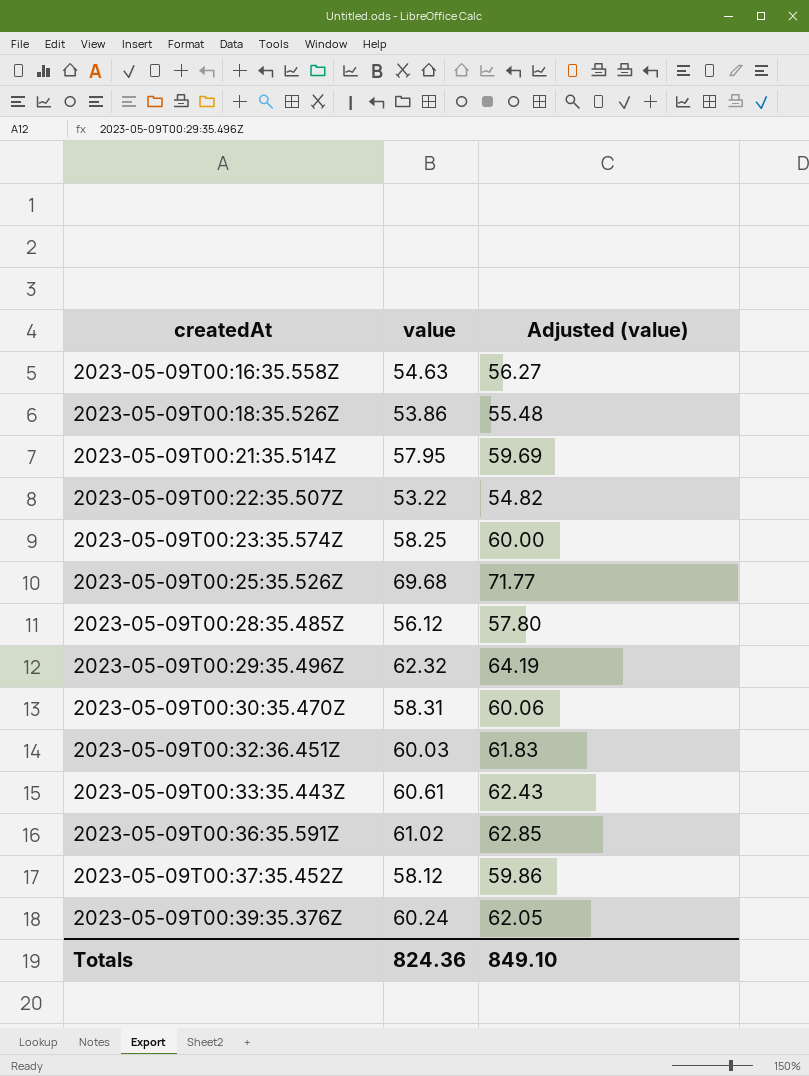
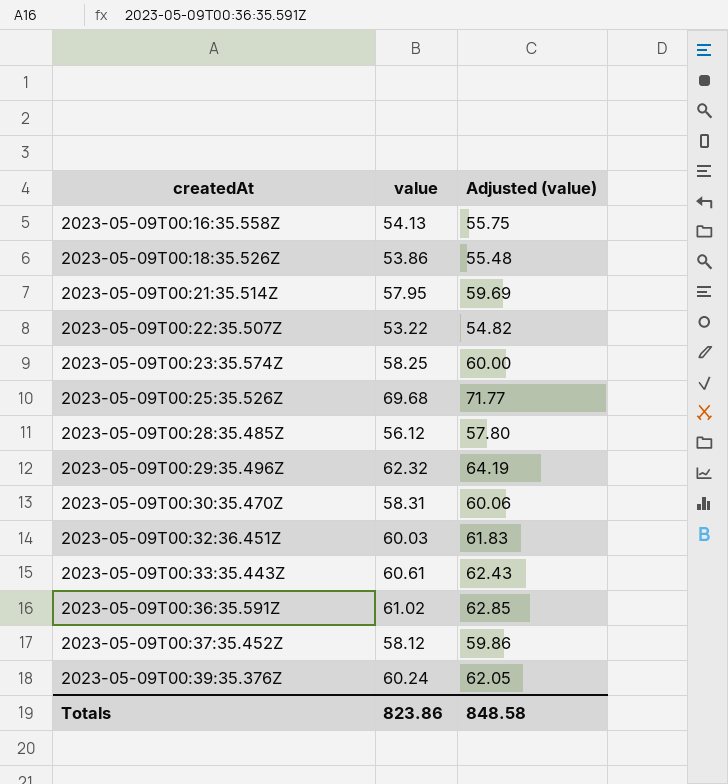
2023-05-09T00:16:35.558Z | value: 54.63 -> 54.13
2023-05-09T00:16:35.558Z | Adjusted (value): 56.27 -> 55.75
Totals | value: 824.36 -> 823.86
Totals | Adjusted (value): 849.10 -> 848.58

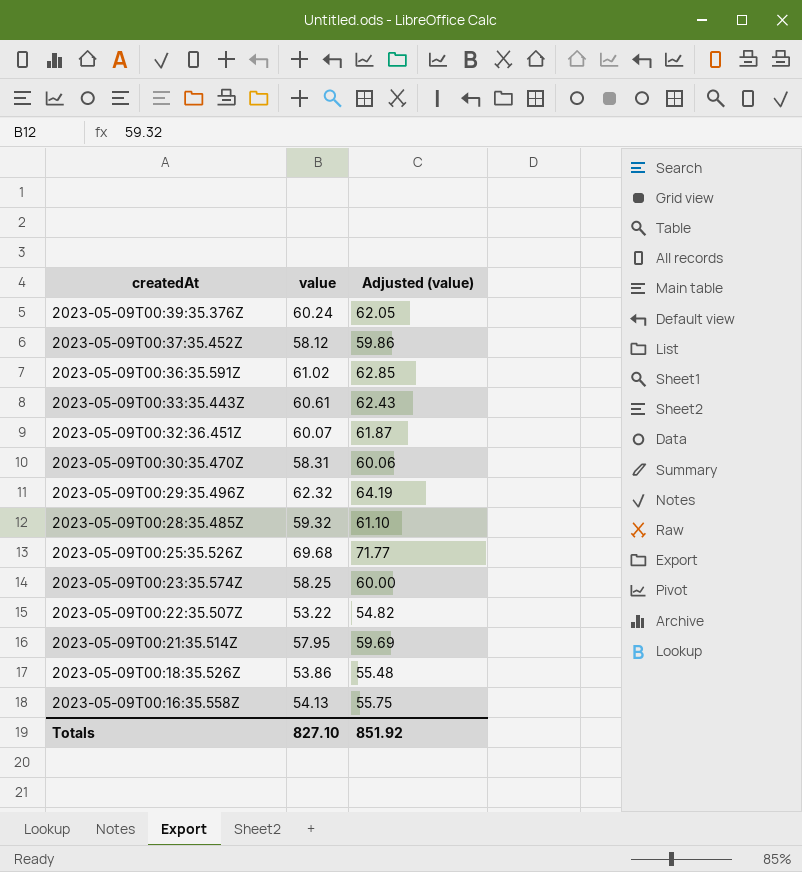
row order: createdAt ascending -> createdAt descending
2023-05-09T00:32:36.451Z | value: 60.03 -> 60.07
2023-05-09T00:32:36.451Z | Adjusted (value): 61.83 -> 61.87
2023-05-09T00:28:35.485Z | value: 56.12 -> 59.32
2023-05-09T00:28:35.485Z | Adjusted (value): 57.80 -> 61.10
Totals | value: 823.86 -> 827.10
Totals | Adjusted (value): 848.58 -> 851.92

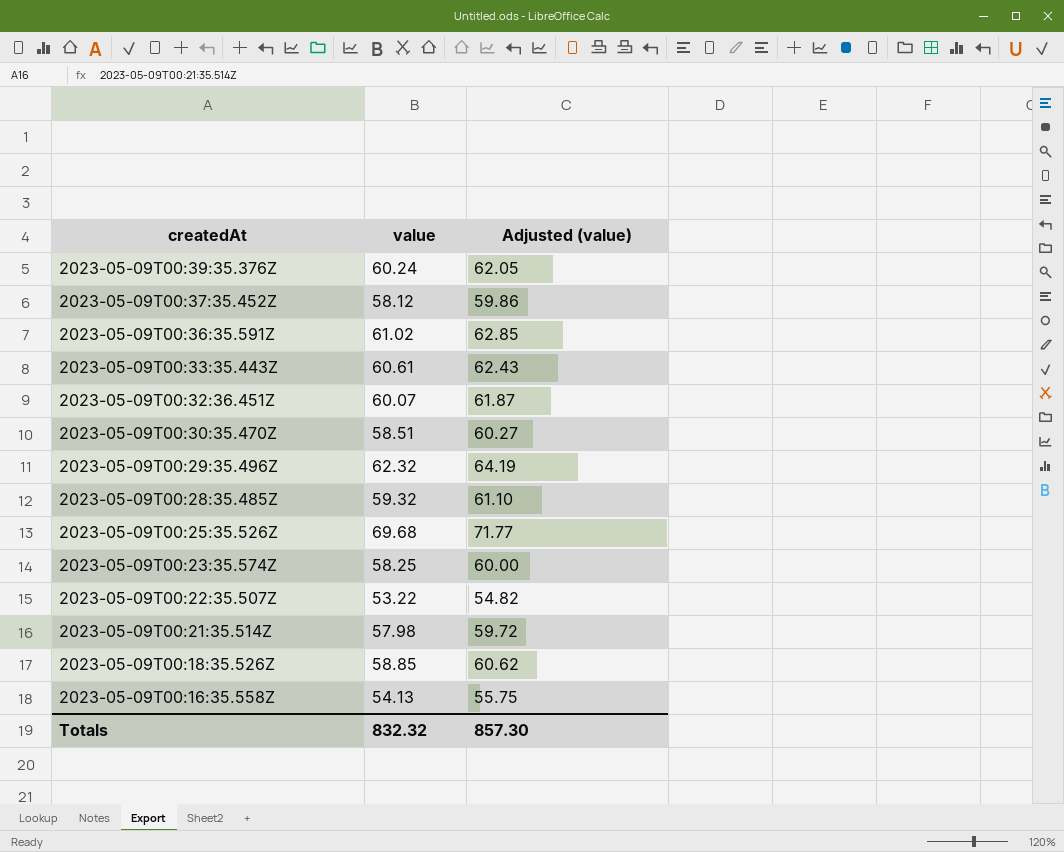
2023-05-09T00:30:35.470Z | value: 58.31 -> 58.51
2023-05-09T00:30:35.470Z | Adjusted (value): 60.06 -> 60.27
2023-05-09T00:21:35.514Z | value: 57.95 -> 57.98
2023-05-09T00:21:35.514Z | Adjusted (value): 59.69 -> 59.72
2023-05-09T00:18:35.526Z | value: 53.86 -> 58.85
2023-05-09T00:18:35.526Z | Adjusted (value): 55.48 -> 60.62
Totals | value: 827.10 -> 832.32
Totals | Adjusted (value): 851.92 -> 857.30

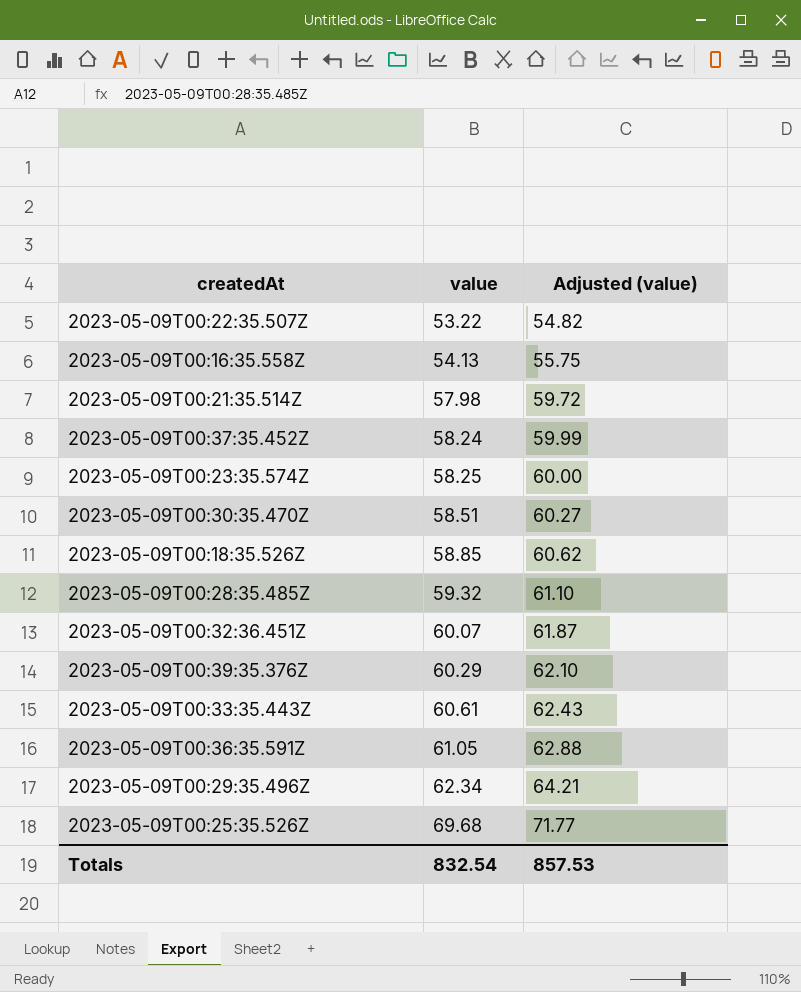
row order: createdAt descending -> value ascending
2023-05-09T00:37:35.452Z | value: 58.12 -> 58.24
2023-05-09T00:37:35.452Z | Adjusted (value): 59.86 -> 59.99
2023-05-09T00:39:35.376Z | value: 60.24 -> 60.29
2023-05-09T00:39:35.376Z | Adjusted (value): 62.05 -> 62.10
2023-05-09T00:36:35.591Z | value: 61.02 -> 61.05
2023-05-09T00:36:35.591Z | Adjusted (value): 62.85 -> 62.88
2023-05-09T00:29:35.496Z | value: 62.32 -> 62.34
2023-05-09T00:29:35.496Z | Adjusted (value): 64.19 -> 64.21
Totals | value: 832.32 -> 832.54
Totals | Adjusted (value): 857.30 -> 857.53

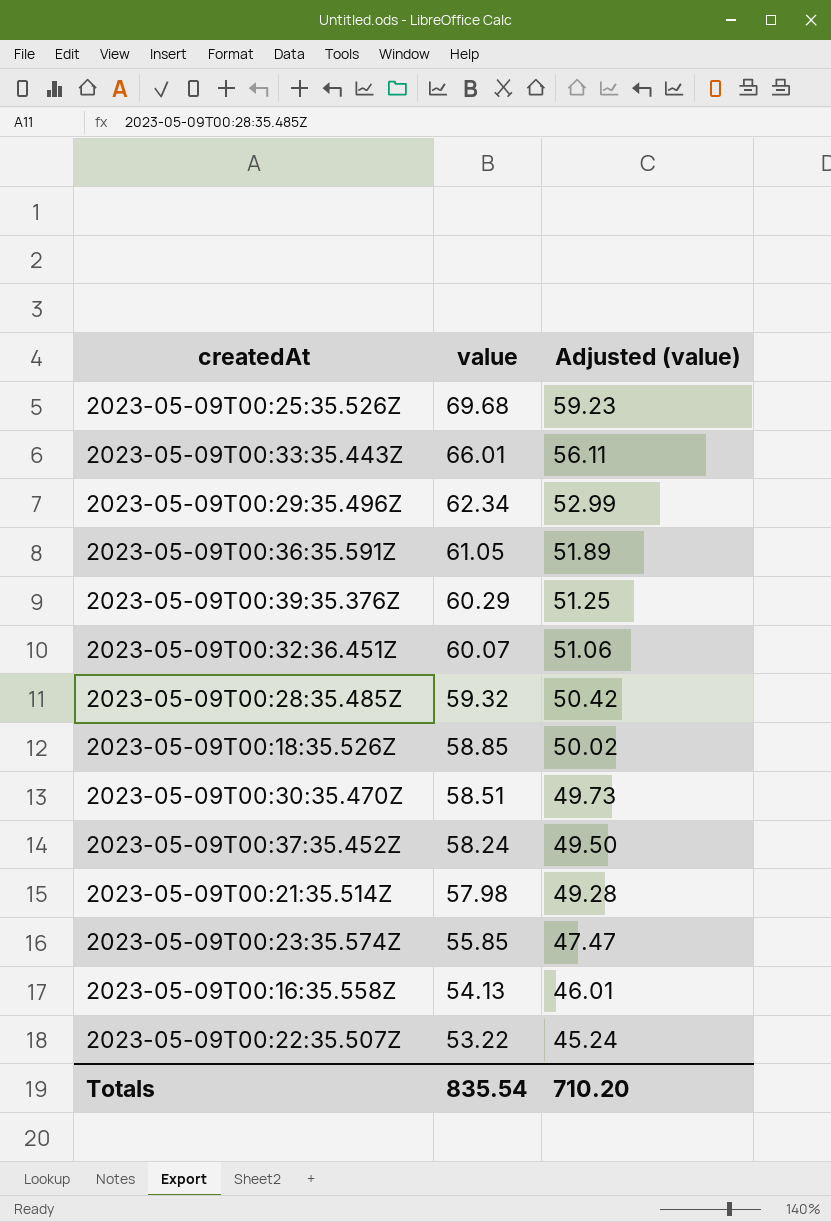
row order: value ascending -> value descending
column Adjusted (value) | formula: [value] * 1.03 -> [value] * 0.85
2023-05-09T00:33:35.443Z | value: 60.61 -> 66.01
2023-05-09T00:23:35.574Z | value: 58.25 -> 55.85
Totals | value: 832.54 -> 835.54
Totals | Adjusted (value): 857.53 -> 710.20

